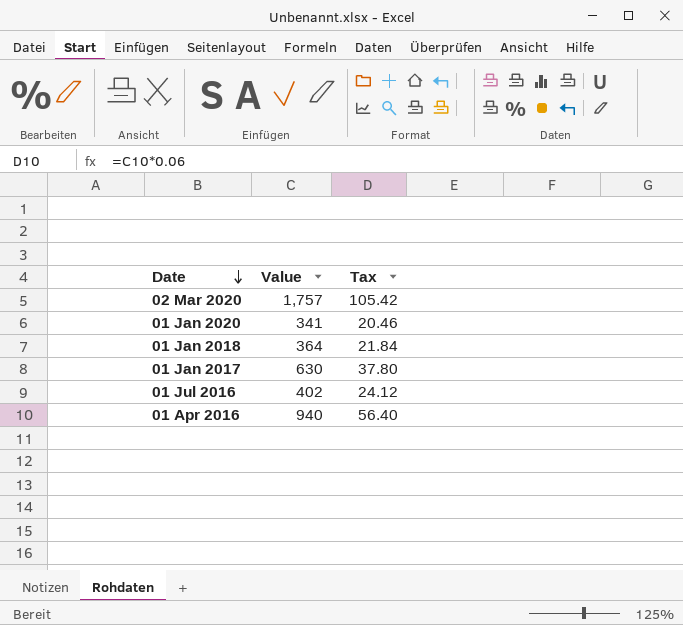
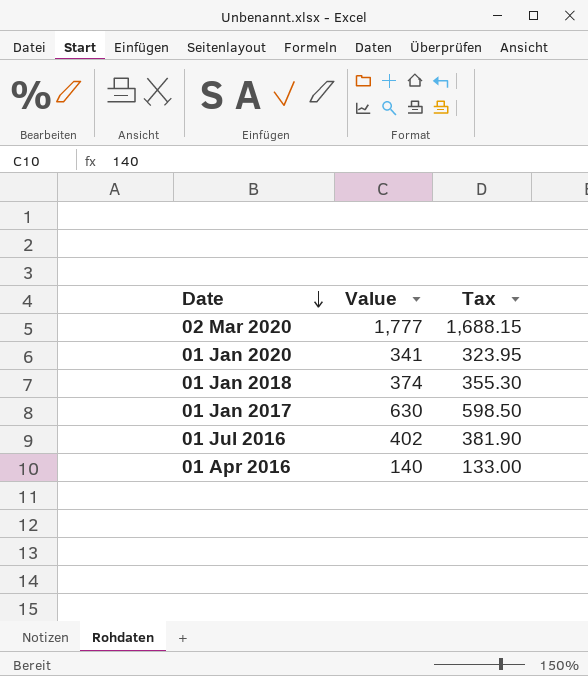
column Tax | formula: [Value] * 0.06 -> [Value] * 0.95
02 Mar 2020 | Value: 1,757 -> 1,777
01 Jan 2018 | Value: 364 -> 374
01 Apr 2016 | Value: 940 -> 140

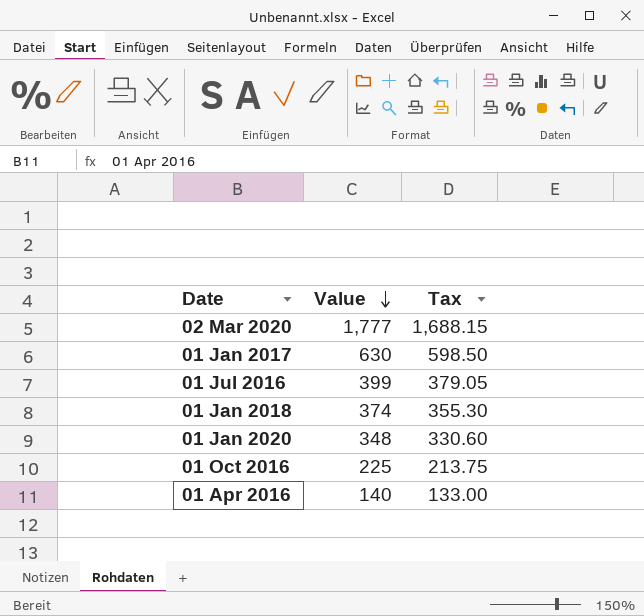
row order: Date descending -> Value descending
01 Jul 2016 | Value: 402 -> 399
01 Jul 2016 | Tax: 381.90 -> 379.05
01 Jan 2020 | Value: 341 -> 348
01 Jan 2020 | Tax: 323.95 -> 330.60
row 01 Oct 2016: none -> 225 | 213.75

